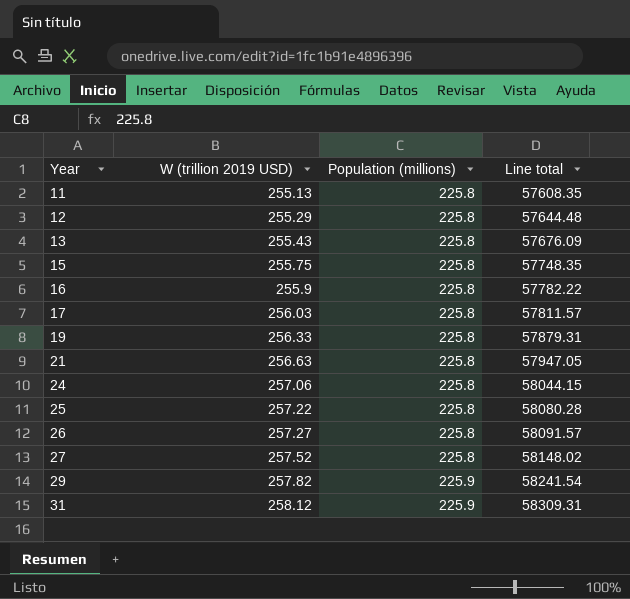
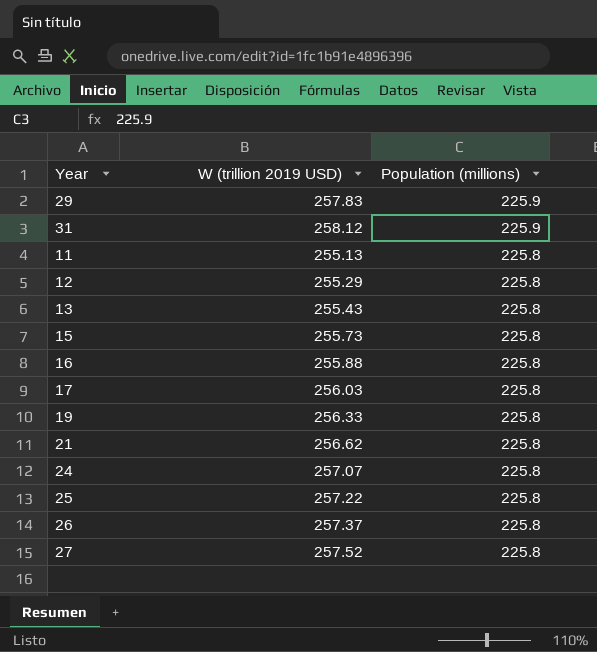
row order: Year ascending -> Population (millions) descending
column Line total | formula: [W (trillion 2019 USD)] * [Population (millions)] -> none
29 | W (trillion 2019 USD): 257.82 -> 257.83
15 | W (trillion 2019 USD): 255.75 -> 255.73
16 | W (trillion 2019 USD): 255.9 -> 255.88
21 | W (trillion 2019 USD): 256.63 -> 256.62
24 | W (trillion 2019 USD): 257.06 -> 257.07
26 | W (trillion 2019 USD): 257.27 -> 257.37

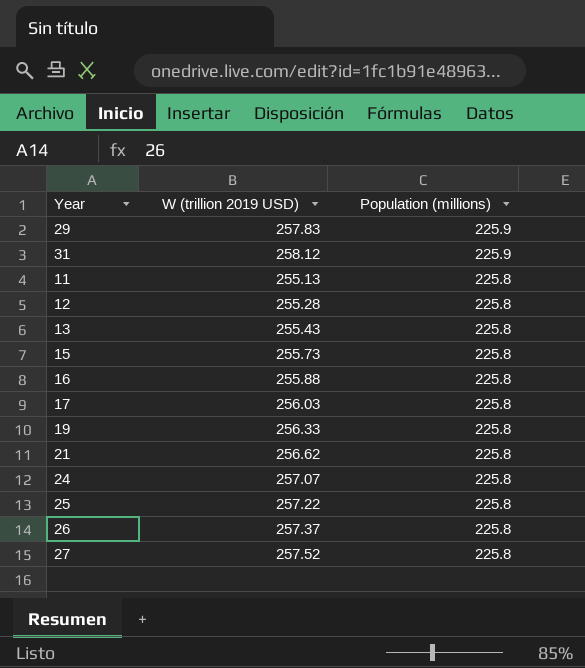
12 | W (trillion 2019 USD): 255.29 -> 255.28

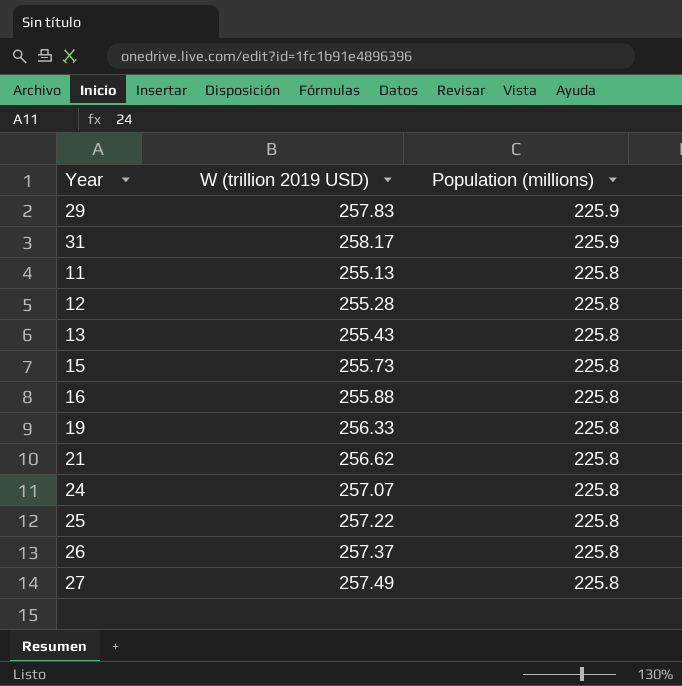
row 17: 256.03 | 225.8 -> none
31 | W (trillion 2019 USD): 258.12 -> 258.17
27 | W (trillion 2019 USD): 257.52 -> 257.49

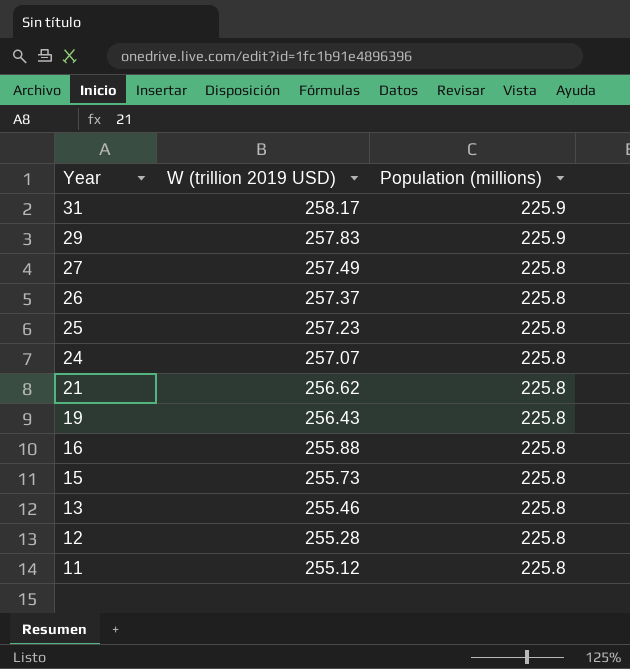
row order: Population (millions) descending -> Year descending
25 | W (trillion 2019 USD): 257.22 -> 257.23
19 | W (trillion 2019 USD): 256.33 -> 256.43
13 | W (trillion 2019 USD): 255.43 -> 255.46
11 | W (trillion 2019 USD): 255.13 -> 255.12

